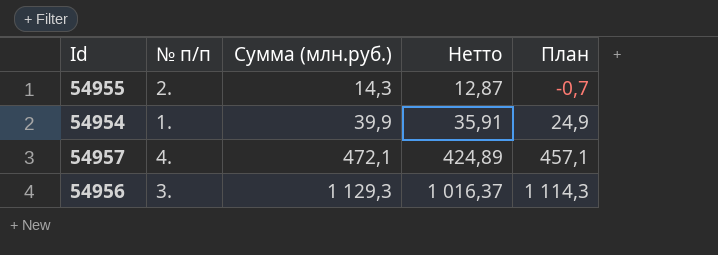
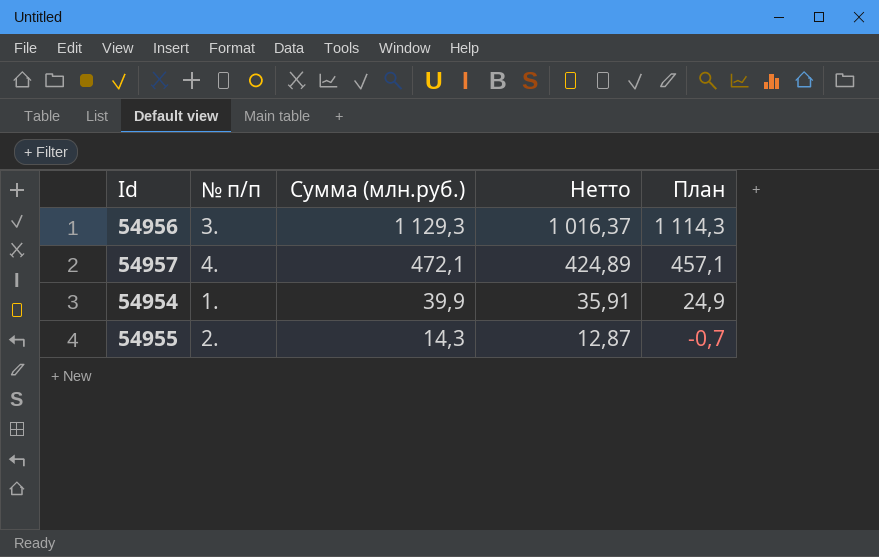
row order: Сумма (млн.руб.) ascending -> Сумма (млн.руб.) descending

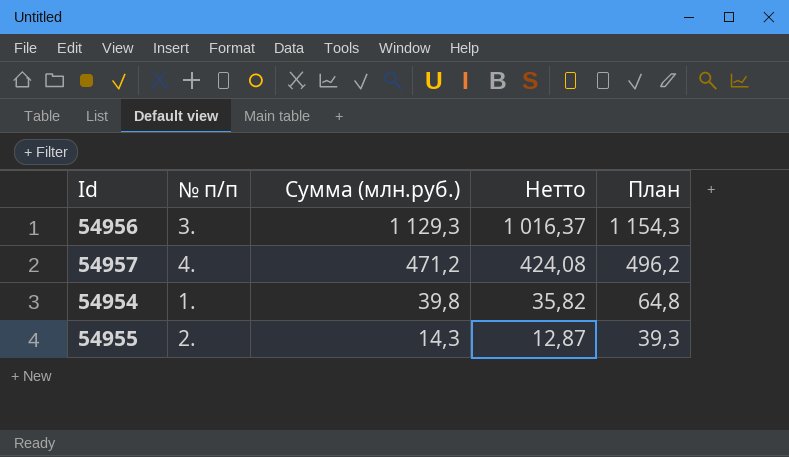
column План | formula: [Сумма (млн.руб.)] - 15 -> [Сумма (млн.руб.)] + 25
54957 | Сумма (млн.руб.): 472,1 -> 471,2
54957 | Нетто: 424,89 -> 424,08
54954 | Сумма (млн.руб.): 39,9 -> 39,8
54954 | Нетто: 35,91 -> 35,82

